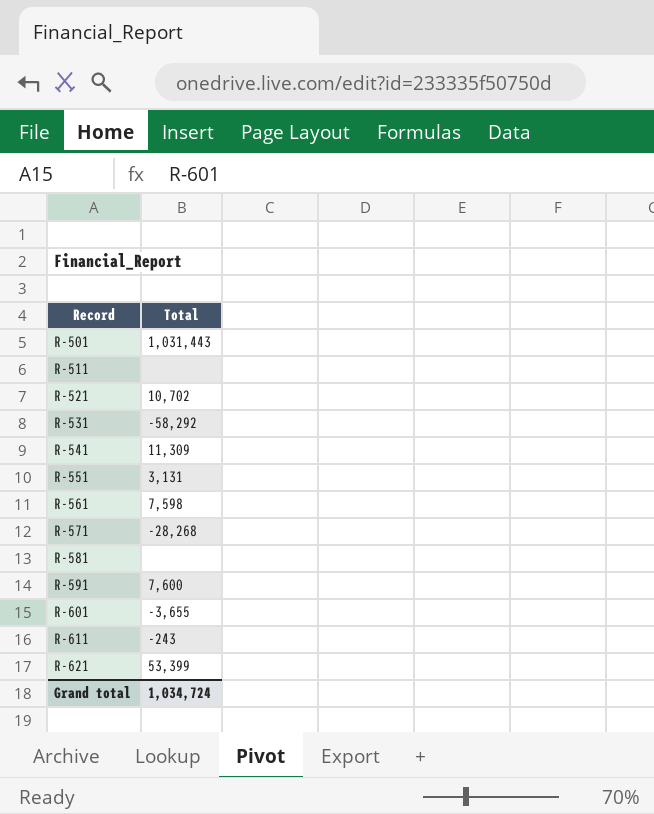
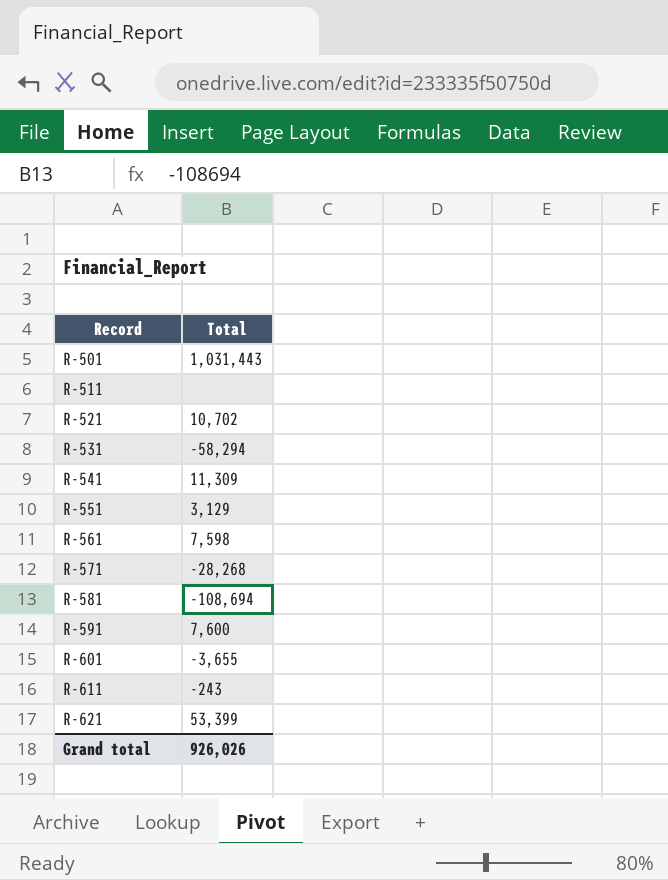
R-531 | Total: -58,292 -> -58,294
R-551 | Total: 3,131 -> 3,129
R-581 | Total: none -> -108,694
Grand total | Total: 1,034,724 -> 926,026

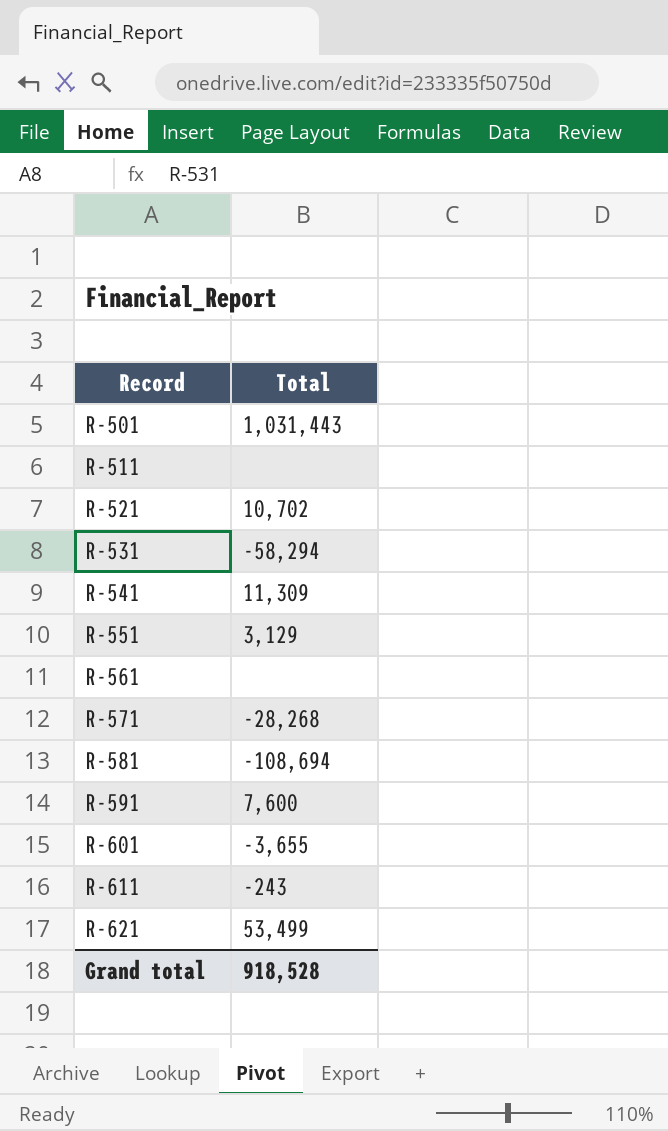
R-561 | Total: 7,598 -> none
R-621 | Total: 53,399 -> 53,499
Grand total | Total: 926,026 -> 918,528

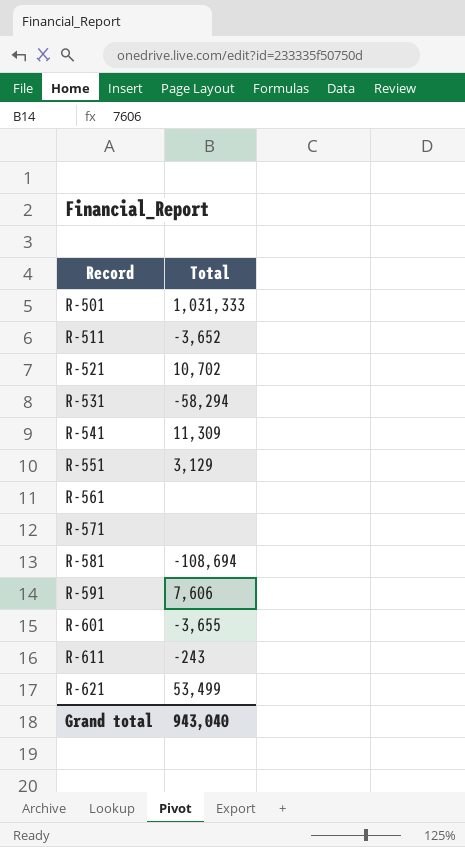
R-501 | Total: 1,031,443 -> 1,031,333
R-511 | Total: none -> -3,652
R-571 | Total: -28,268 -> none
R-591 | Total: 7,600 -> 7,606
Grand total | Total: 918,528 -> 943,040

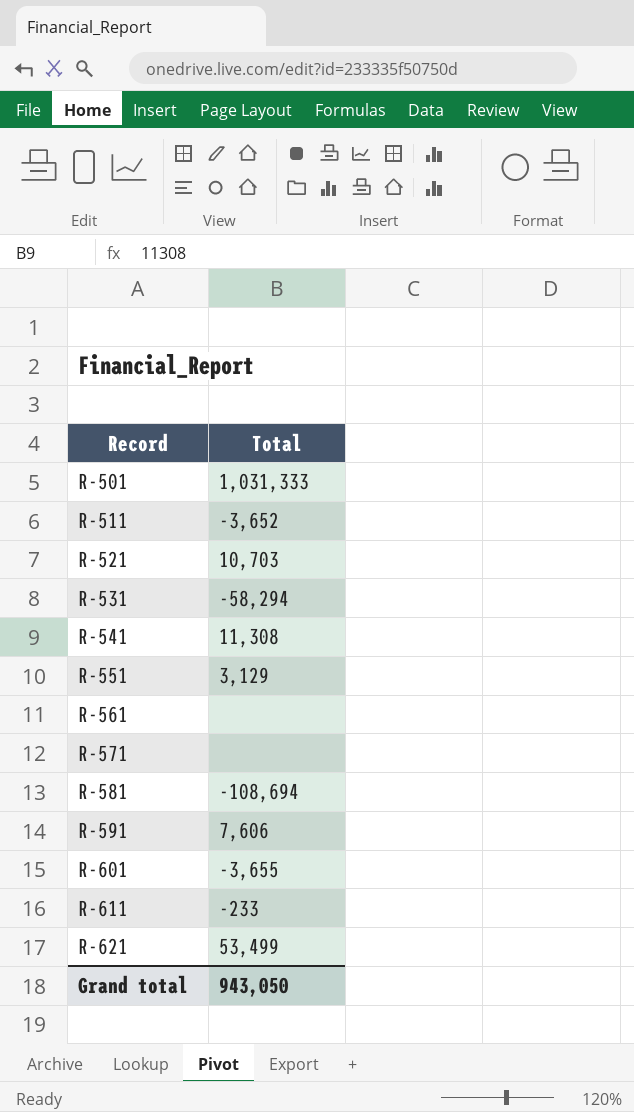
R-521 | Total: 10,702 -> 10,703
R-541 | Total: 11,309 -> 11,308
R-611 | Total: -243 -> -233
Grand total | Total: 943,040 -> 943,050

